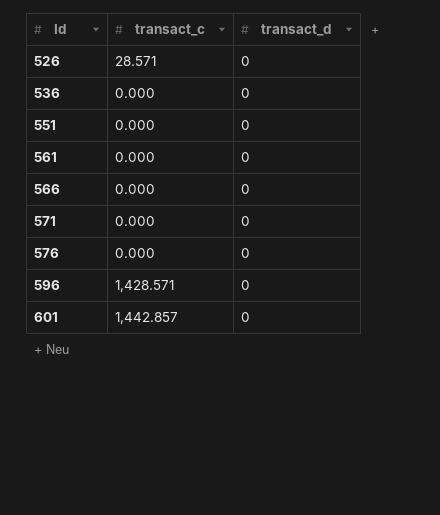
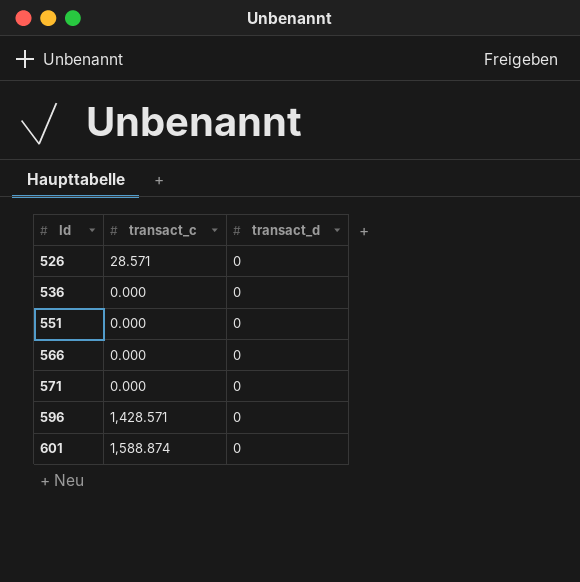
row 561: 0.000 | 0 -> none
row 576: 0.000 | 0 -> none
601 | transact_c: 1,442.857 -> 1,588.874

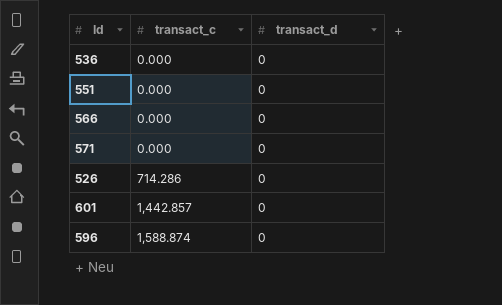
row order: Id ascending -> transact_c ascending
526 | transact_c: 28.571 -> 714.286
601 | transact_c: 1,588.874 -> 1,442.857
596 | transact_c: 1,428.571 -> 1,588.874

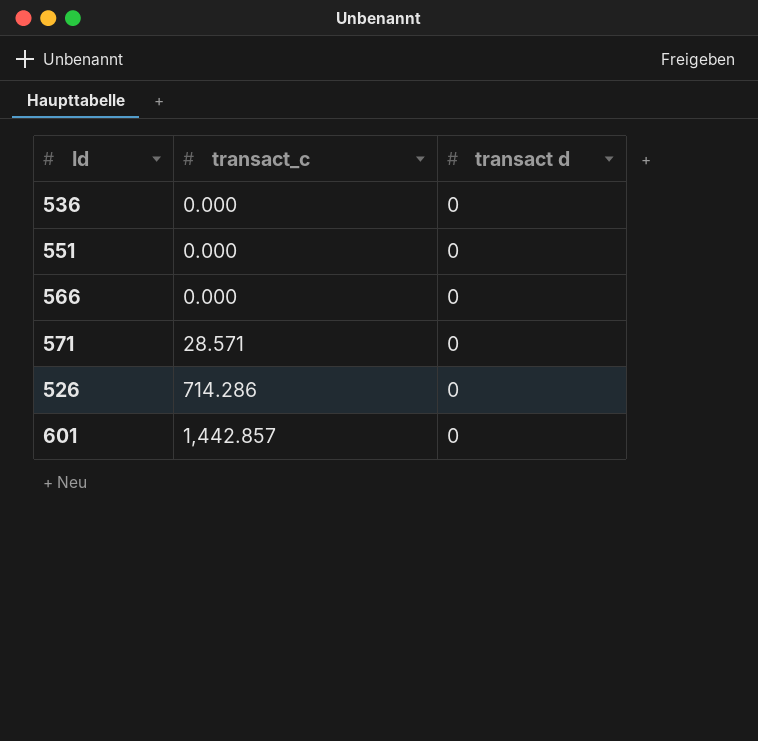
column name: transact_d -> transact d
row 596: 1,588.874 | 0 -> none
571 | transact_c: 0.000 -> 28.571

